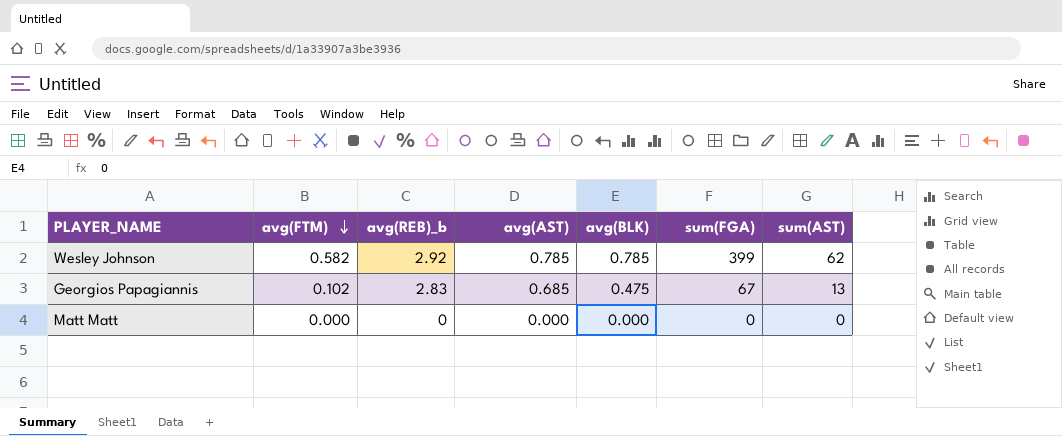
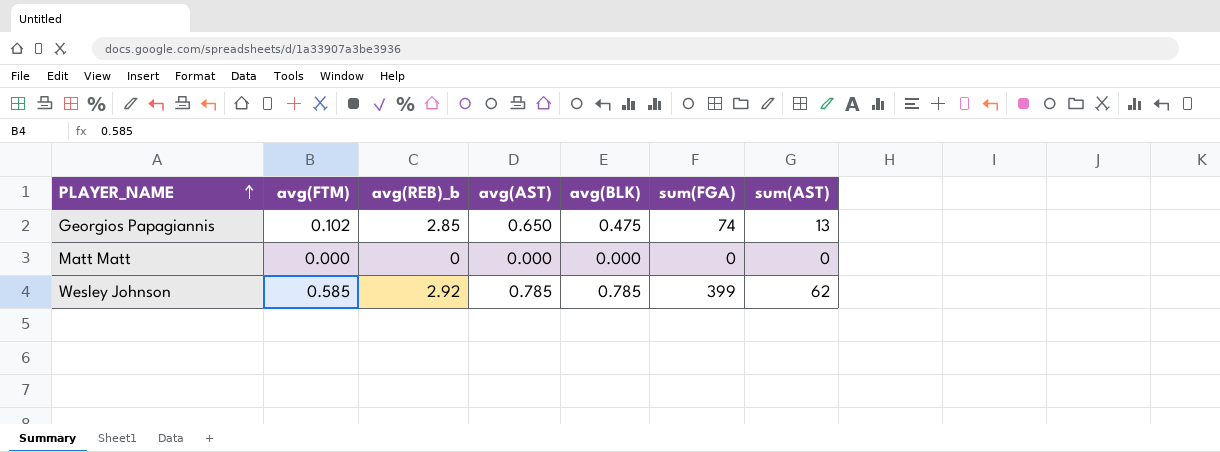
row order: avg(FTM) descending -> PLAYER_NAME ascending
Georgios Papagiannis | avg(REB)_b: 2.83 -> 2.85
Georgios Papagiannis | avg(AST): 0.685 -> 0.650
Georgios Papagiannis | sum(FGA): 67 -> 74
Wesley Johnson | avg(FTM): 0.582 -> 0.585

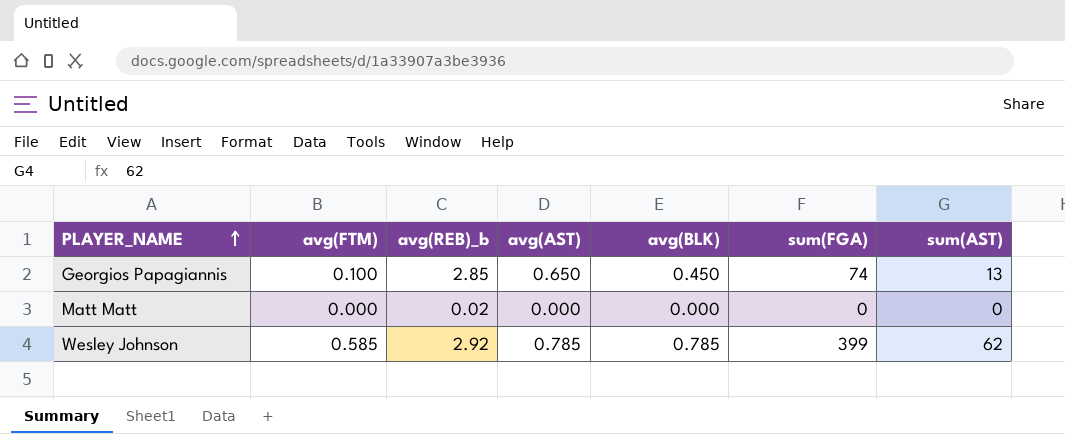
Georgios Papagiannis | avg(FTM): 0.102 -> 0.100
Georgios Papagiannis | avg(BLK): 0.475 -> 0.450
Matt Matt | avg(REB)_b: 0 -> 0.02

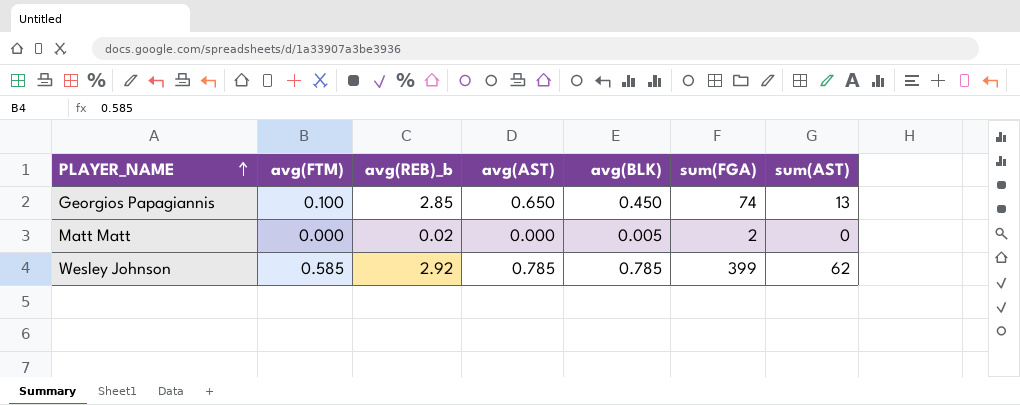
Matt Matt | avg(BLK): 0.000 -> 0.005
Matt Matt | sum(FGA): 0 -> 2

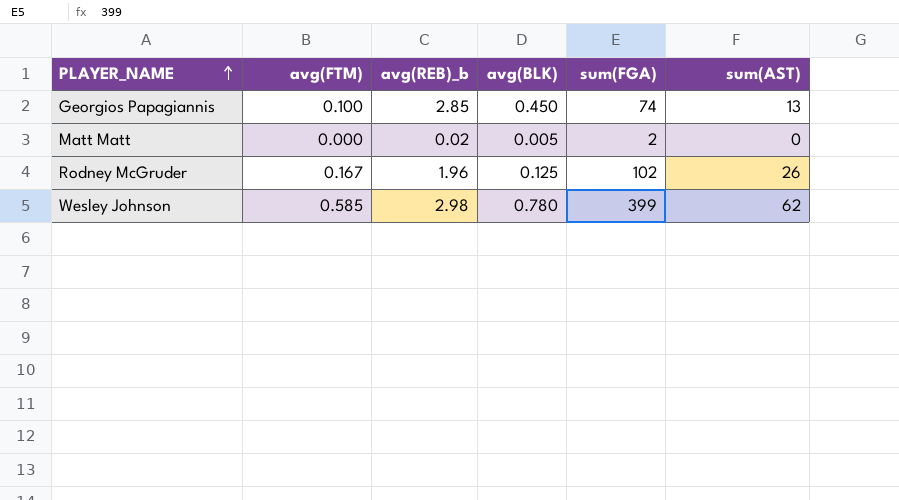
column avg(AST) | position: 4 -> none
row Rodney McGruder: none -> 0.167 | 1.96 | 0.125 | 102 | 26
Wesley Johnson | avg(REB)_b: 2.92 -> 2.98
Wesley Johnson | avg(BLK): 0.785 -> 0.780

